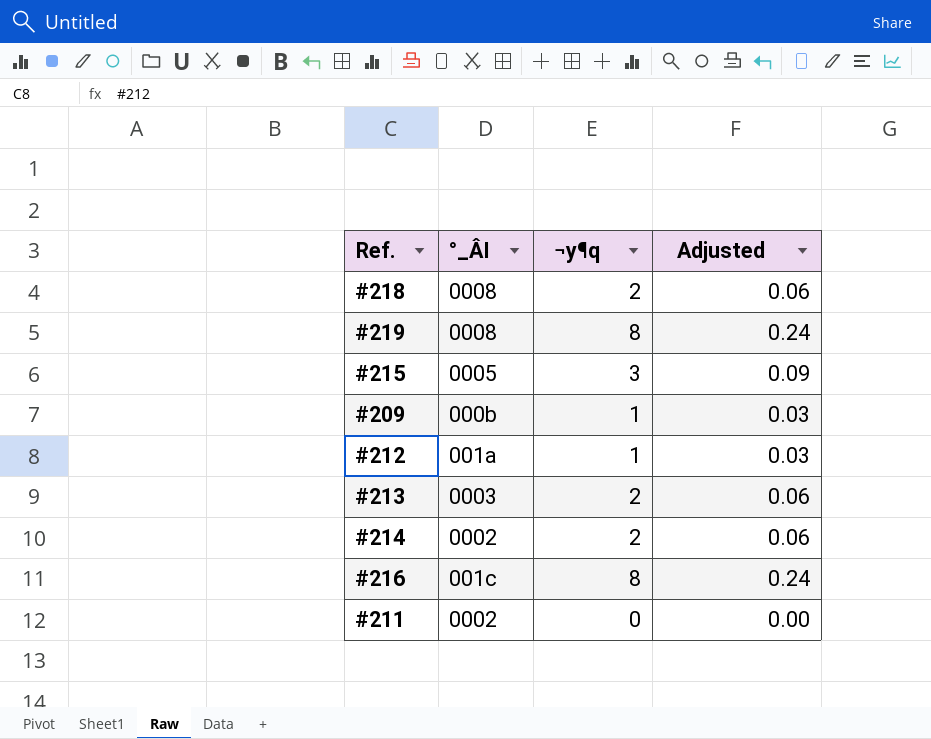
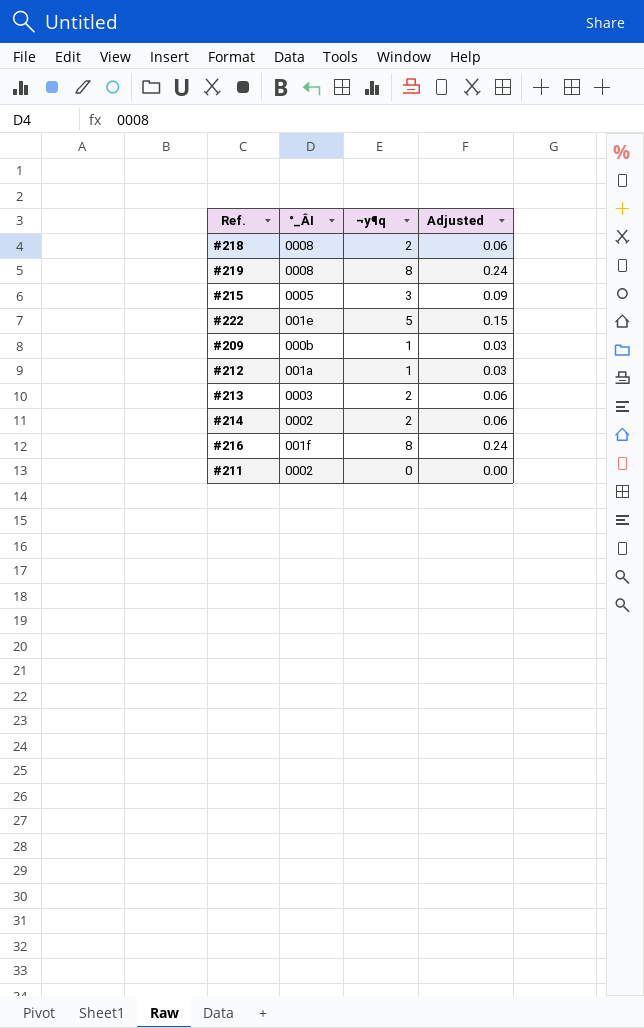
row #222: none -> 001e | 5 | 0.15
#216 | °_ÂI: 001c -> 001f

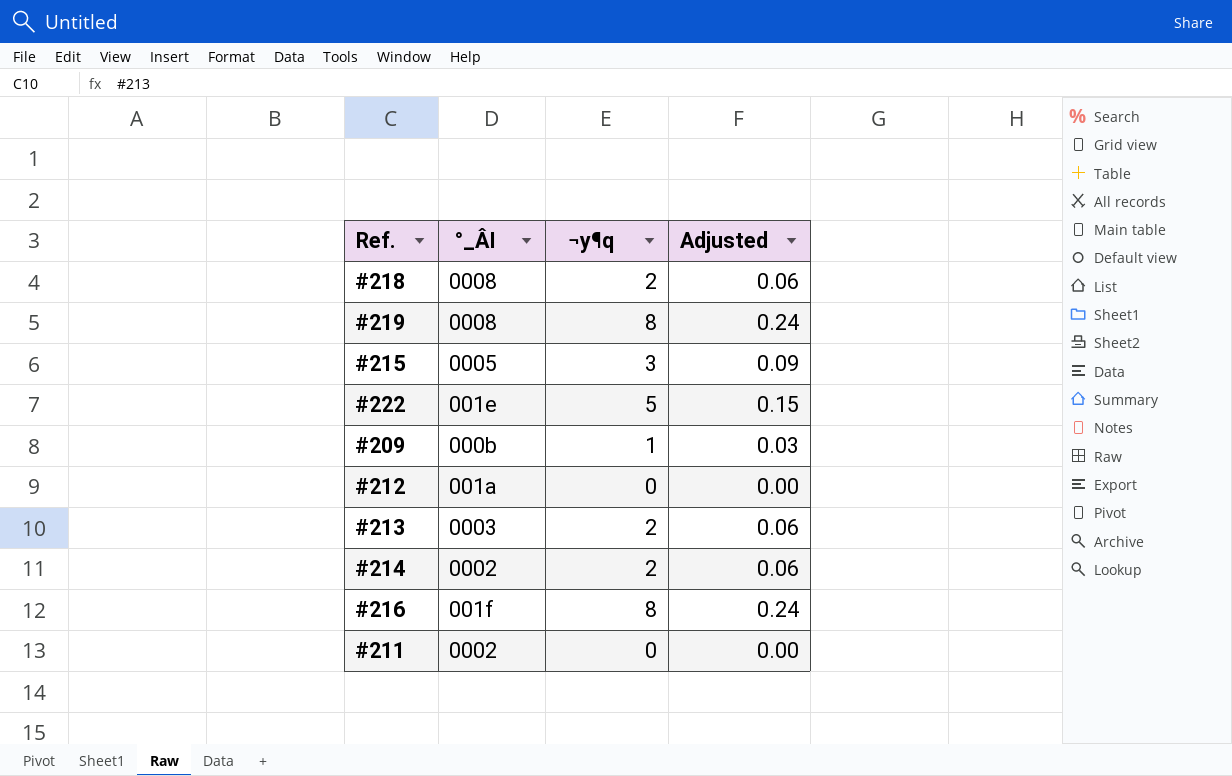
#212 | ¬y¶q: 1 -> 0
#212 | Adjusted: 0.03 -> 0.00

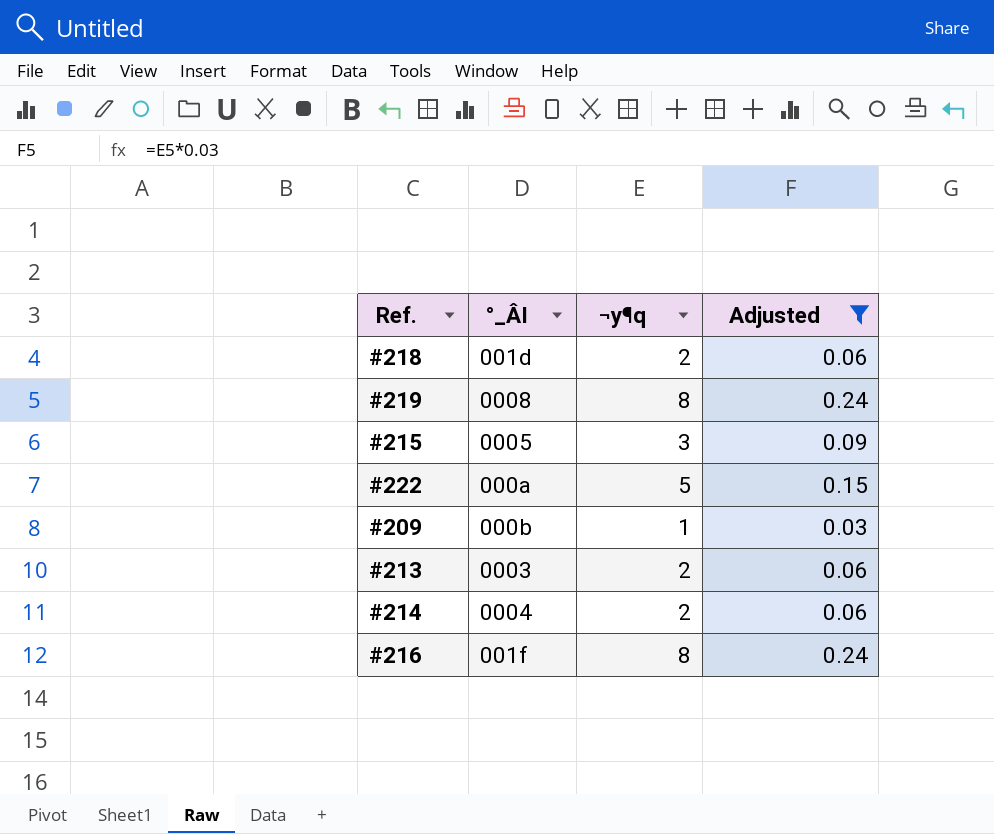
filter: none -> Adjusted != 0.00
#218 | °_ÂI: 0008 -> 001d
#222 | °_ÂI: 001e -> 000a
#214 | °_ÂI: 0002 -> 0004

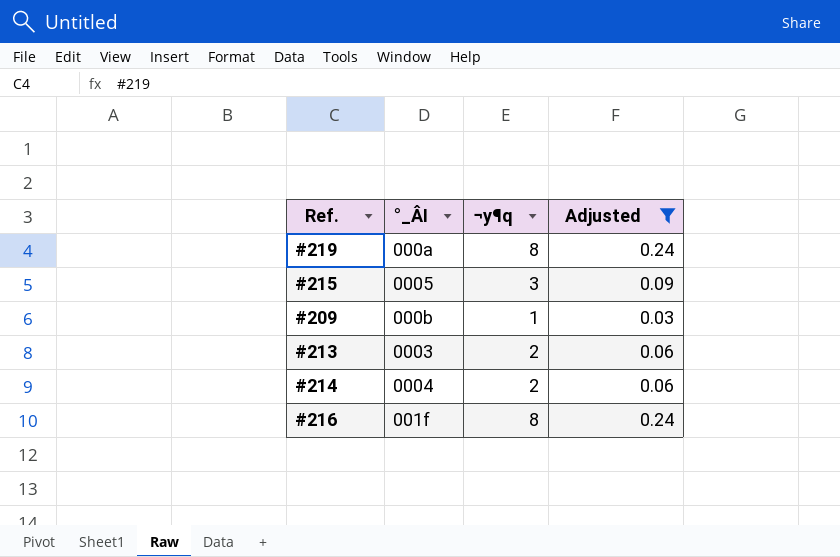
row #218: 001d | 2 | 0.06 -> none
row #222: 000a | 5 | 0.15 -> none
#219 | °_ÂI: 0008 -> 000a

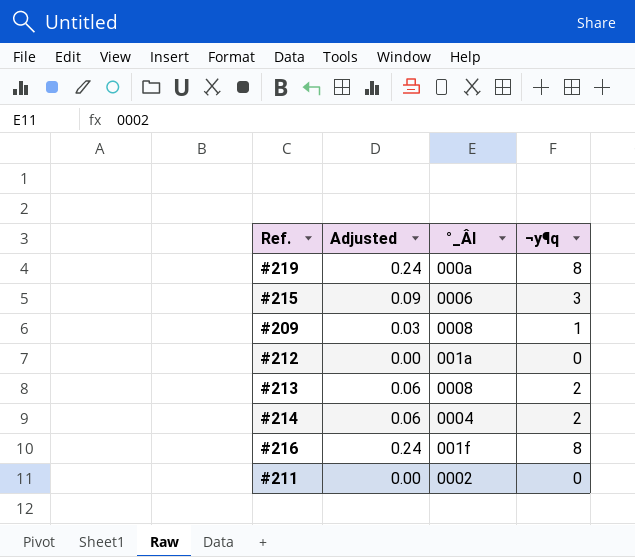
filter: Adjusted != 0.00 -> none
column Adjusted | position: 4 -> 2
#215 | °_ÂI: 0005 -> 0006
#209 | °_ÂI: 000b -> 0008
#213 | °_ÂI: 0003 -> 0008

